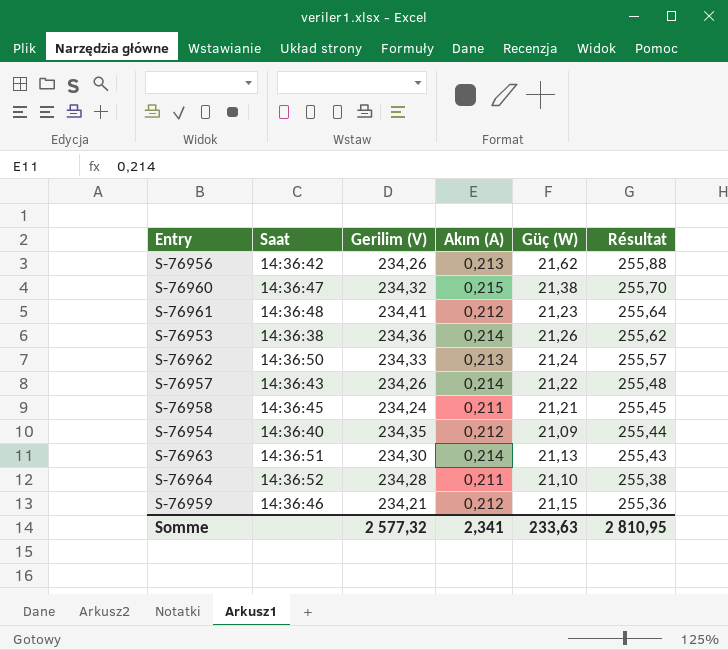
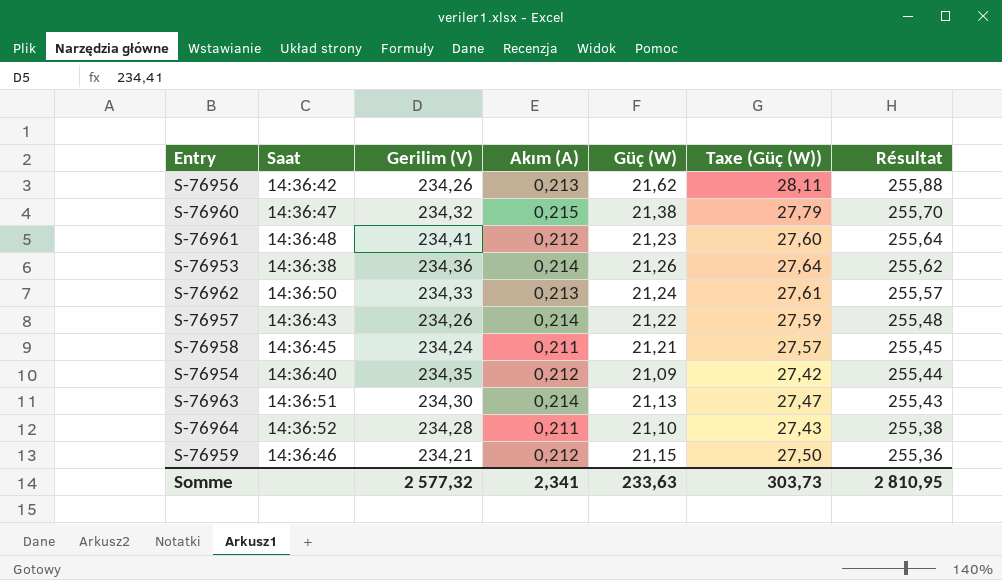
column Taxe (Güç (W)) | formula: none -> [Güç (W)] * 1,3

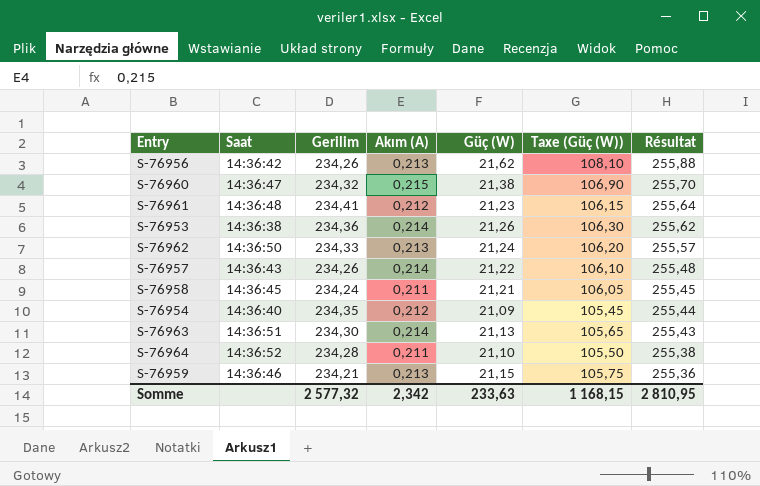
column name: Gerilim (V) -> Gerilim
column Taxe (Güç (W)) | formula: [Güç (W)] * 1,3 -> [Güç (W)] * 5
S-76959 | Akım (A): 0,212 -> 0,213
Somme | Akım (A): 2,341 -> 2,342
Somme | Taxe (Güç (W)): 303,73 -> 1 168,15

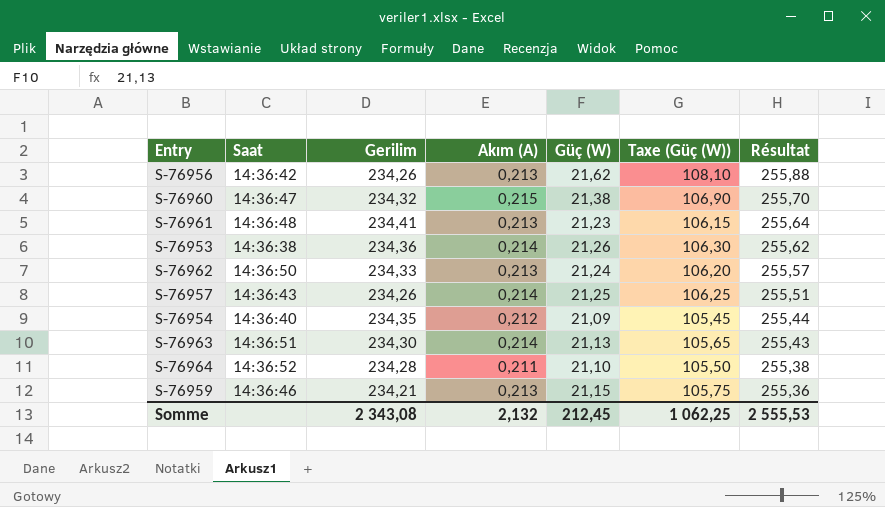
row S-76958: 14:36:45 | 234,24 | 0,211 | 21,21 | 106,05 | 255,45 -> none
S-76961 | Akım (A): 0,212 -> 0,213
S-76957 | Güç (W): 21,22 -> 21,25
S-76957 | Taxe (Güç (W)): 106,10 -> 106,25
S-76957 | Résultat: 255,48 -> 255,51
Somme | Gerilim: 2 577,32 -> 2 343,08
Somme | Akım (A): 2,342 -> 2,132
Somme | Güç (W): 233,63 -> 212,45
Somme | Taxe (Güç (W)): 1 168,15 -> 1 062,25
Somme | Résultat: 2 810,95 -> 2 555,53

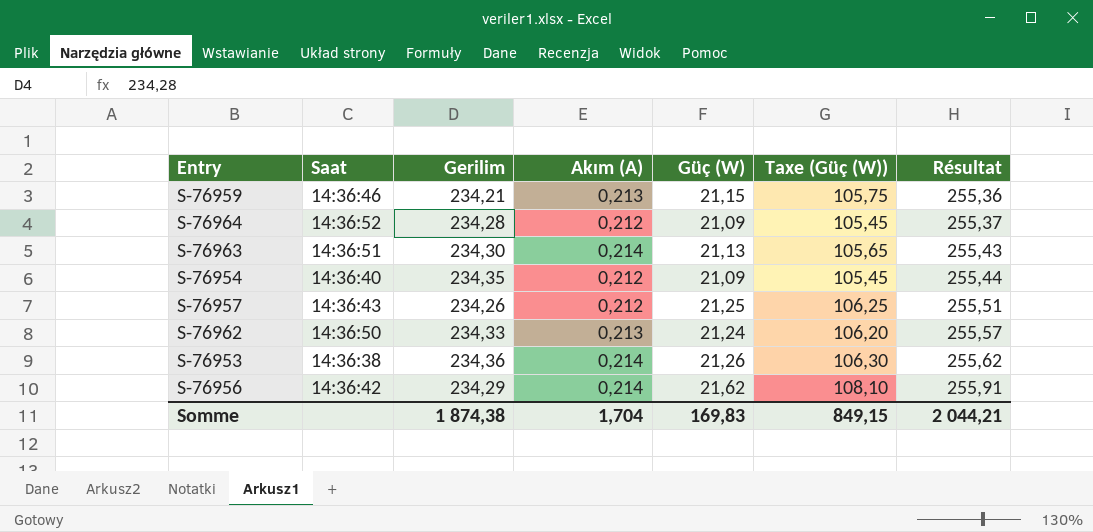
row order: Résultat descending -> Résultat ascending
row S-76960: 14:36:47 | 234,32 | 0,215 | 21,38 | 106,90 | 255,70 -> none
row S-76961: 14:36:48 | 234,41 | 0,213 | 21,23 | 106,15 | 255,64 -> none
S-76964 | Akım (A): 0,211 -> 0,212
S-76964 | Güç (W): 21,10 -> 21,09
S-76964 | Taxe (Güç (W)): 105,50 -> 105,45
S-76964 | Résultat: 255,38 -> 255,37
S-76957 | Akım (A): 0,214 -> 0,212
S-76956 | Gerilim: 234,26 -> 234,29
S-76956 | Akım (A): 0,213 -> 0,214
S-76956 | Résultat: 255,88 -> 255,91
Somme | Gerilim: 2 343,08 -> 1 874,38
Somme | Akım (A): 2,132 -> 1,704
Somme | Güç (W): 212,45 -> 169,83
Somme | Taxe (Güç (W)): 1 062,25 -> 849,15
Somme | Résultat: 2 555,53 -> 2 044,21

